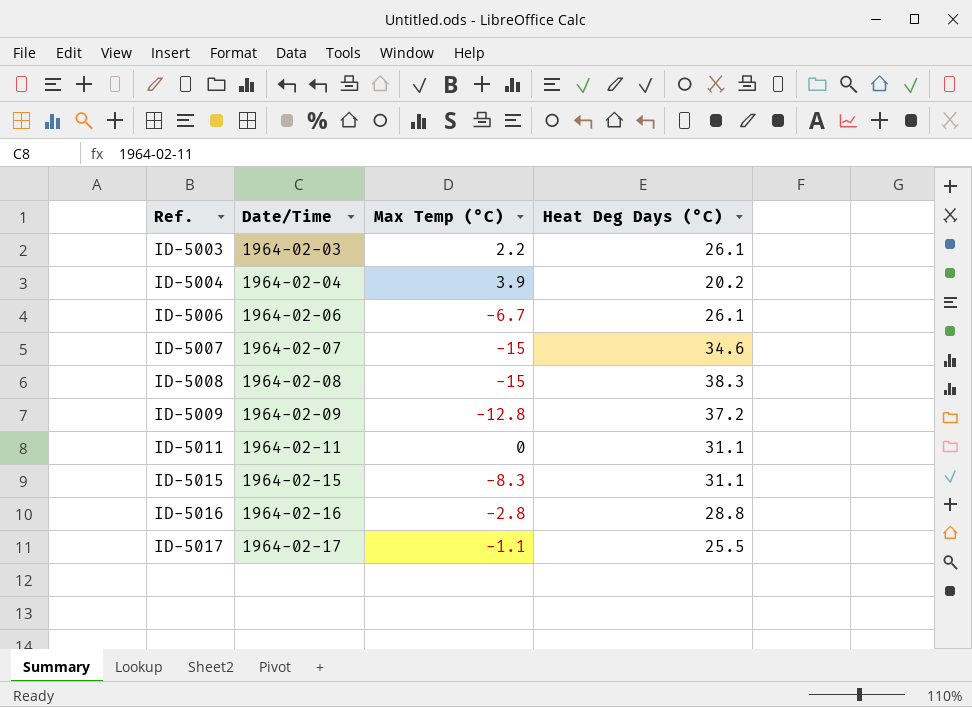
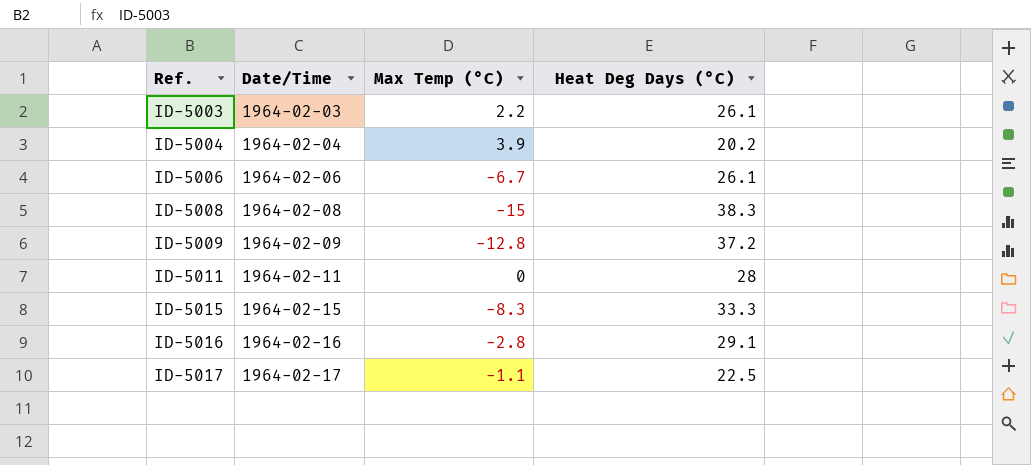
row ID-5007: 1964-02-07 | -15 | 34.6 -> none
ID-5011 | Heat Deg Days (°C): 31.1 -> 28
ID-5015 | Heat Deg Days (°C): 31.1 -> 33.3
ID-5016 | Heat Deg Days (°C): 28.8 -> 29.1
ID-5017 | Heat Deg Days (°C): 25.5 -> 22.5

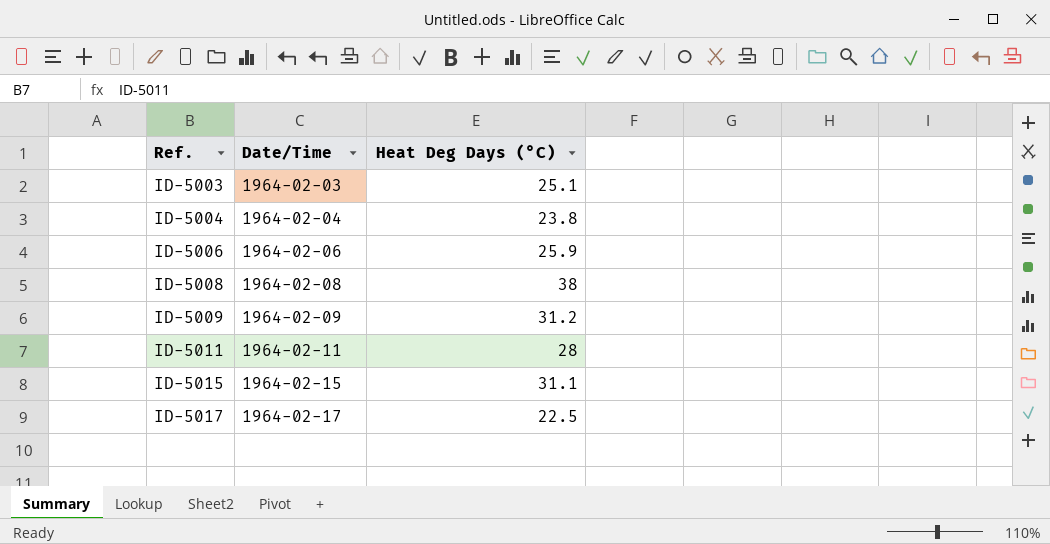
column Max Temp (°C) | position: 3 -> none
row ID-5016: 1964-02-16 | -2.8 | 29.1 -> none
ID-5003 | Heat Deg Days (°C): 26.1 -> 25.1
ID-5004 | Heat Deg Days (°C): 20.2 -> 23.8
ID-5006 | Heat Deg Days (°C): 26.1 -> 25.9
ID-5008 | Heat Deg Days (°C): 38.3 -> 38
ID-5009 | Heat Deg Days (°C): 37.2 -> 31.2
ID-5015 | Heat Deg Days (°C): 33.3 -> 31.1

